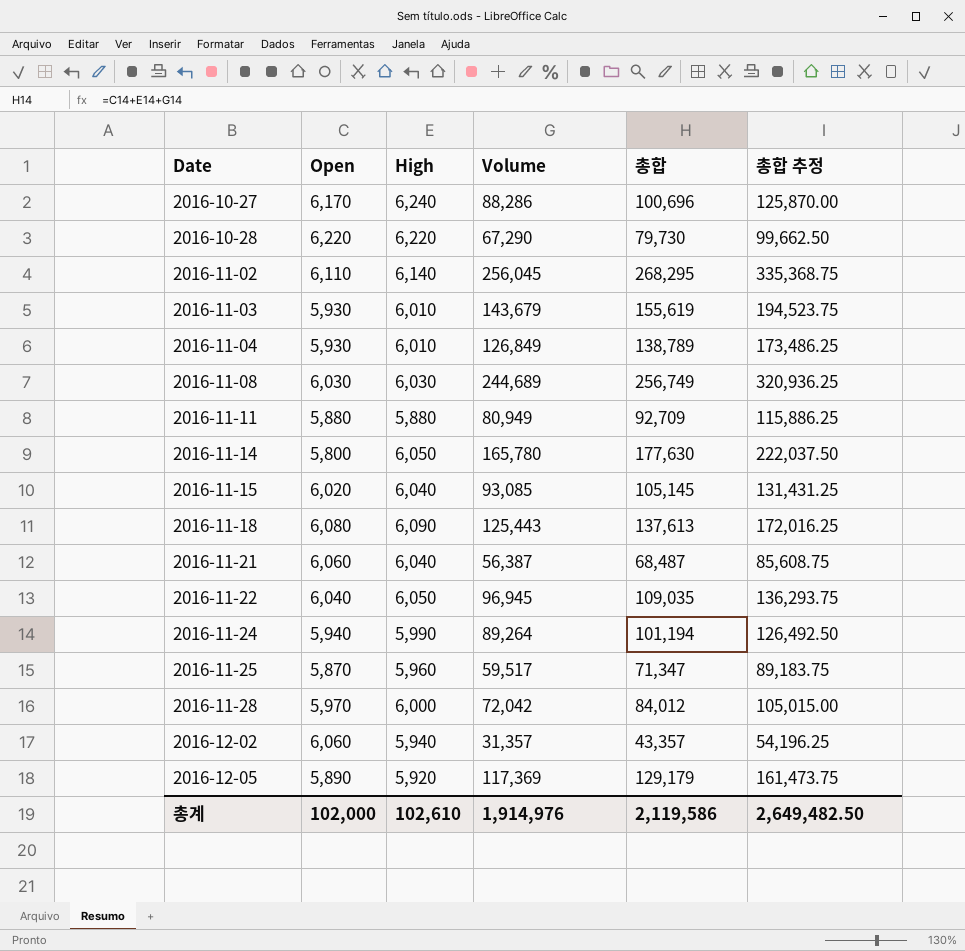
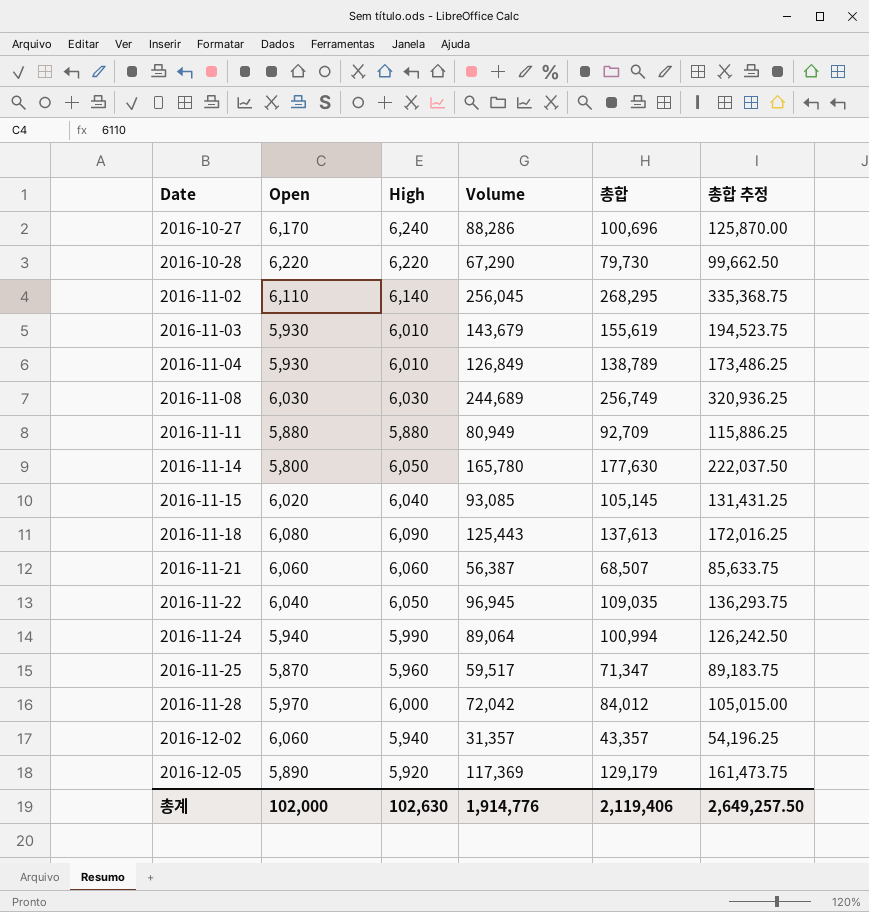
2016-11-21 | High: 6,040 -> 6,060
2016-11-21 | 총합: 68,487 -> 68,507
2016-11-21 | 총합 추정: 85,608.75 -> 85,633.75
2016-11-24 | Volume: 89,264 -> 89,064
2016-11-24 | 총합: 101,194 -> 100,994
2016-11-24 | 총합 추정: 126,492.50 -> 126,242.50
총계 | High: 102,610 -> 102,630
총계 | Volume: 1,914,976 -> 1,914,776
총계 | 총합: 2,119,586 -> 2,119,406
총계 | 총합 추정: 2,649,482.50 -> 2,649,257.50

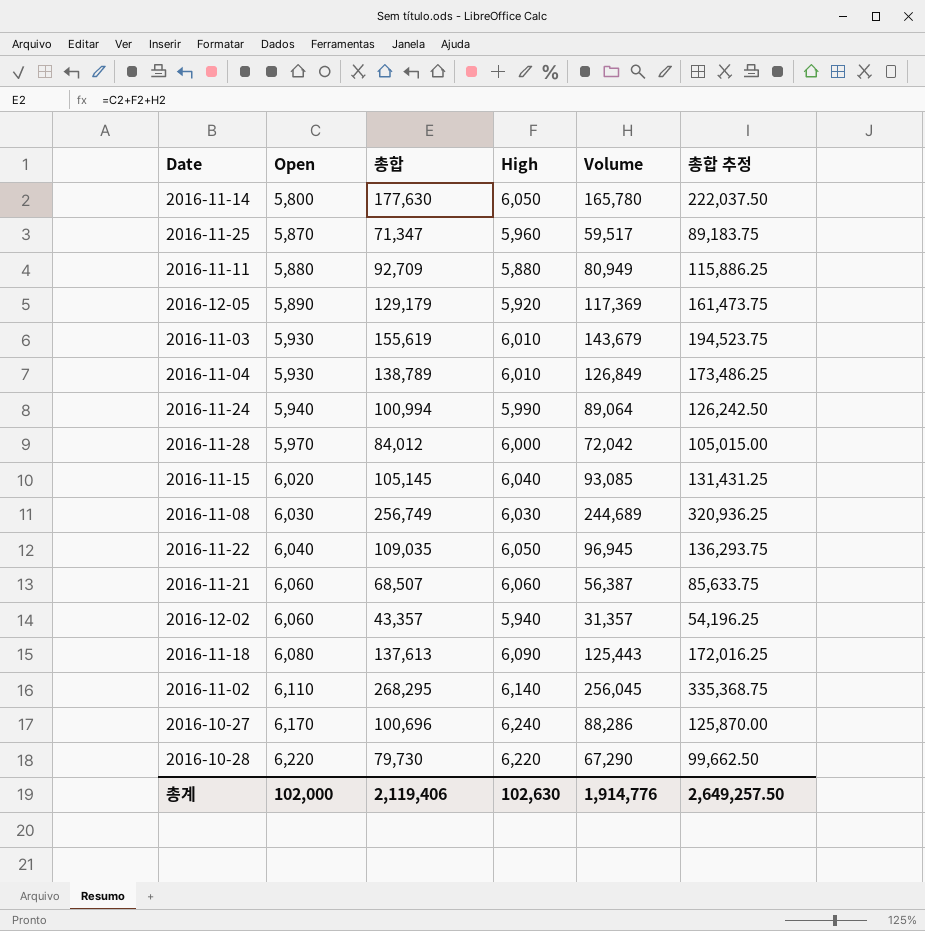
row order: Date ascending -> Open ascending
column 총합 | position: 5 -> 3

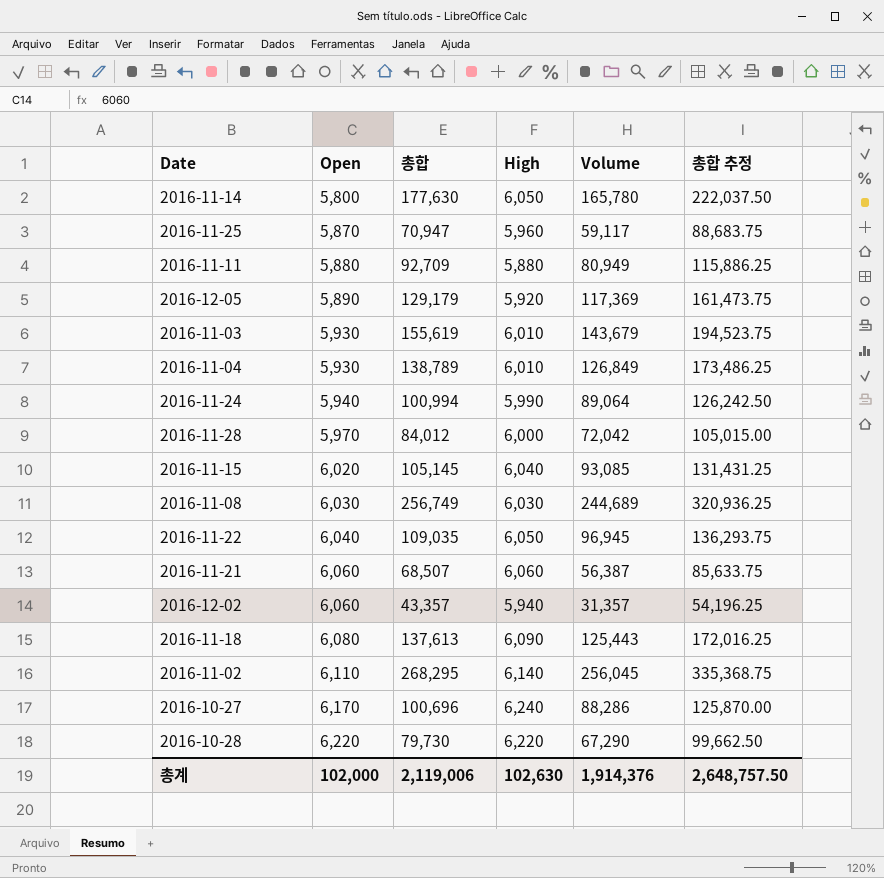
2016-11-25 | 총합: 71,347 -> 70,947
2016-11-25 | Volume: 59,517 -> 59,117
2016-11-25 | 총합 추정: 89,183.75 -> 88,683.75
총계 | 총합: 2,119,406 -> 2,119,006
총계 | Volume: 1,914,776 -> 1,914,376
총계 | 총합 추정: 2,649,257.50 -> 2,648,757.50

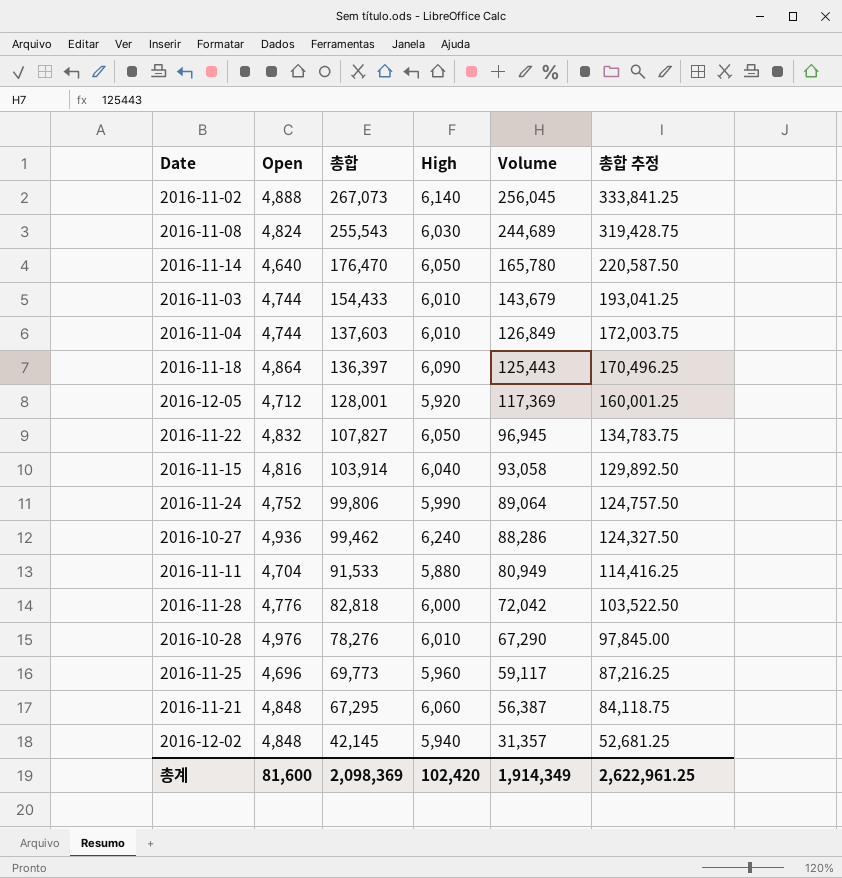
row order: Open ascending -> 총합 descending
2016-11-02 | Open: 6,110 -> 4,888
2016-11-02 | 총합: 268,295 -> 267,073
2016-11-02 | 총합 추정: 335,368.75 -> 333,841.25
2016-11-08 | Open: 6,030 -> 4,824
2016-11-08 | 총합: 256,749 -> 255,543
2016-11-08 | 총합 추정: 320,936.25 -> 319,428.75
2016-11-14 | Open: 5,800 -> 4,640
2016-11-14 | 총합: 177,630 -> 176,470
2016-11-14 | 총합 추정: 222,037.50 -> 220,587.50
2016-11-03 | Open: 5,930 -> 4,744
2016-11-03 | 총합: 155,619 -> 154,433
2016-11-03 | 총합 추정: 194,523.75 -> 193,041.25
2016-11-04 | Open: 5,930 -> 4,744
2016-11-04 | 총합: 138,789 -> 137,603
2016-11-04 | 총합 추정: 173,486.25 -> 172,003.75
2016-11-18 | Open: 6,080 -> 4,864
2016-11-18 | 총합: 137,613 -> 136,397
2016-11-18 | 총합 추정: 172,016.25 -> 170,496.25
2016-12-05 | Open: 5,890 -> 4,712
2016-12-05 | 총합: 129,179 -> 128,001
2016-12-05 | 총합 추정: 161,473.75 -> 160,001.25
2016-11-22 | Open: 6,040 -> 4,832
2016-11-22 | 총합: 109,035 -> 107,827
2016-11-22 | 총합 추정: 136,293.75 -> 134,783.75
2016-11-15 | Open: 6,020 -> 4,816
2016-11-15 | 총합: 105,145 -> 103,914
2016-11-15 | Volume: 93,085 -> 93,058
2016-11-15 | 총합 추정: 131,431.25 -> 129,892.50
2016-11-24 | Open: 5,940 -> 4,752
2016-11-24 | 총합: 100,994 -> 99,806
2016-11-24 | 총합 추정: 126,242.50 -> 124,757.50
2016-10-27 | Open: 6,170 -> 4,936
2016-10-27 | 총합: 100,696 -> 99,462
2016-10-27 | 총합 추정: 125,870.00 -> 124,327.50
2016-11-11 | Open: 5,880 -> 4,704
2016-11-11 | 총합: 92,709 -> 91,533
2016-11-11 | 총합 추정: 115,886.25 -> 114,416.25
2016-11-28 | Open: 5,970 -> 4,776
2016-11-28 | 총합: 84,012 -> 82,818
2016-11-28 | 총합 추정: 105,015.00 -> 103,522.50
2016-10-28 | Open: 6,220 -> 4,976
2016-10-28 | 총합: 79,730 -> 78,276
2016-10-28 | High: 6,220 -> 6,010
2016-10-28 | 총합 추정: 99,662.50 -> 97,845.00
2016-11-25 | Open: 5,870 -> 4,696
2016-11-25 | 총합: 70,947 -> 69,773
2016-11-25 | 총합 추정: 88,683.75 -> 87,216.25
2016-11-21 | Open: 6,060 -> 4,848
2016-11-21 | 총합: 68,507 -> 67,295
2016-11-21 | 총합 추정: 85,633.75 -> 84,118.75
2016-12-02 | Open: 6,060 -> 4,848
2016-12-02 | 총합: 43,357 -> 42,145
2016-12-02 | 총합 추정: 54,196.25 -> 52,681.25
총계 | Open: 102,000 -> 81,600
총계 | 총합: 2,119,006 -> 2,098,369
총계 | High: 102,630 -> 102,420
총계 | Volume: 1,914,376 -> 1,914,349
총계 | 총합 추정: 2,648,757.50 -> 2,622,961.25

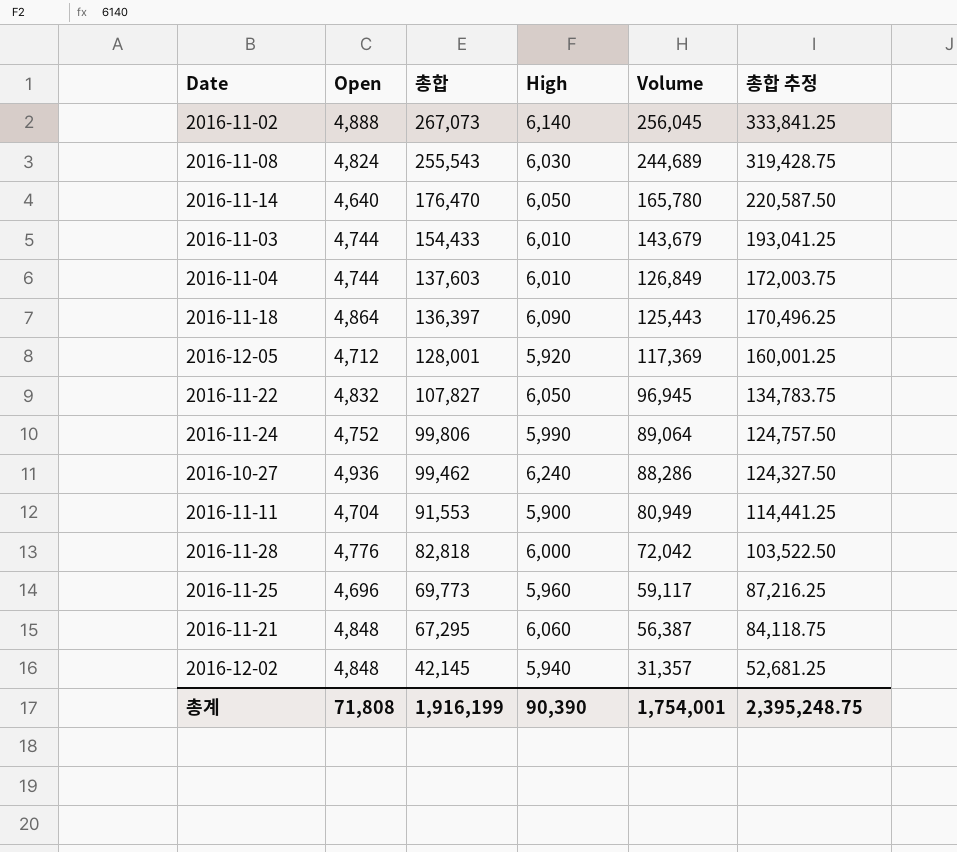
row 2016-11-15: 4,816 | 103,914 | 6,040 | 93,058 | 129,892.50 -> none
row 2016-10-28: 4,976 | 78,276 | 6,010 | 67,290 | 97,845.00 -> none
2016-11-11 | 총합: 91,533 -> 91,553
2016-11-11 | High: 5,880 -> 5,900
2016-11-11 | 총합 추정: 114,416.25 -> 114,441.25
총계 | Open: 81,600 -> 71,808
총계 | 총합: 2,098,369 -> 1,916,199
총계 | High: 102,420 -> 90,390
총계 | Volume: 1,914,349 -> 1,754,001
총계 | 총합 추정: 2,622,961.25 -> 2,395,248.75

